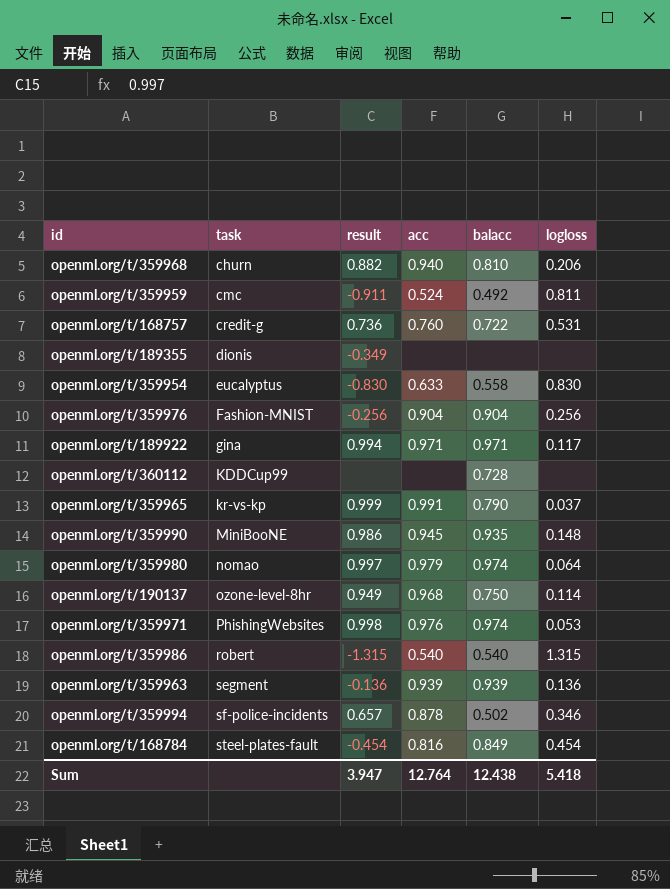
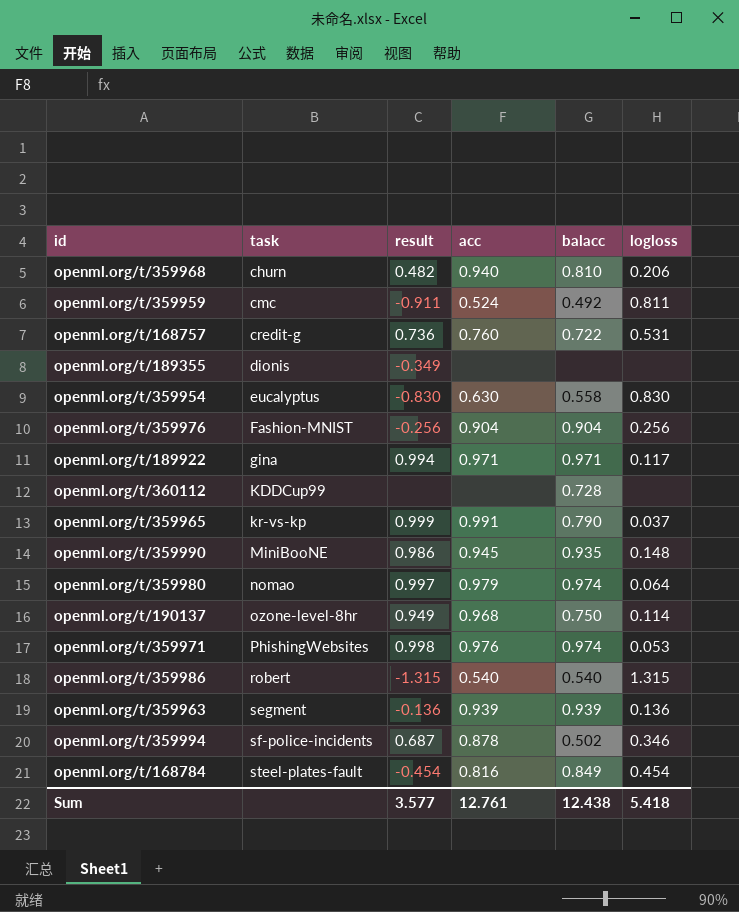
openml.org/t/359968 | result: 0.882 -> 0.482
openml.org/t/359954 | acc: 0.633 -> 0.630
openml.org/t/359994 | result: 0.657 -> 0.687
Sum | result: 3.947 -> 3.577
Sum | acc: 12.764 -> 12.761

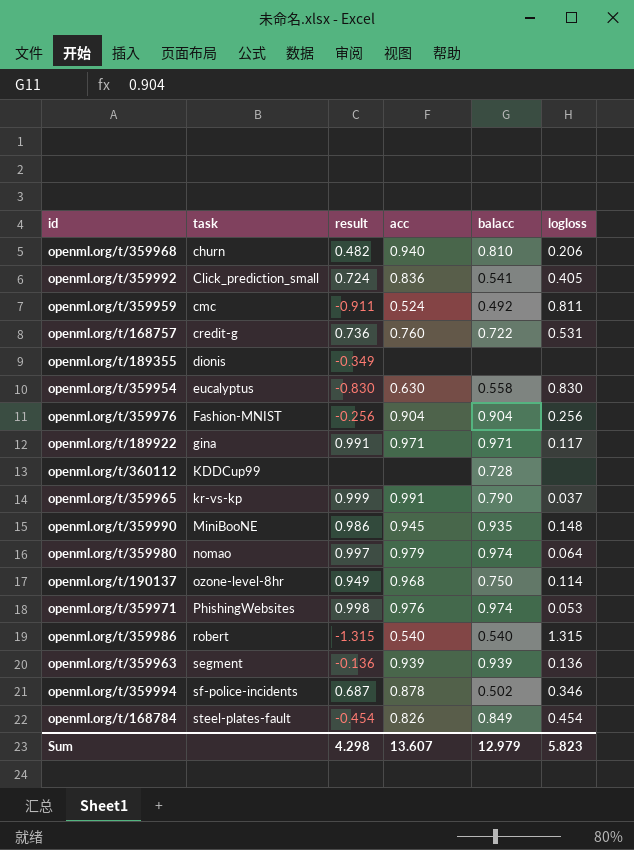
row openml.org/t/359992: none -> Click_prediction_small | 0.724 | 0.836 | 0.541 | 0.405
openml.org/t/189922 | result: 0.994 -> 0.991
openml.org/t/168784 | acc: 0.816 -> 0.826
Sum | result: 3.577 -> 4.298
Sum | acc: 12.761 -> 13.607
Sum | balacc: 12.438 -> 12.979
Sum | logloss: 5.418 -> 5.823

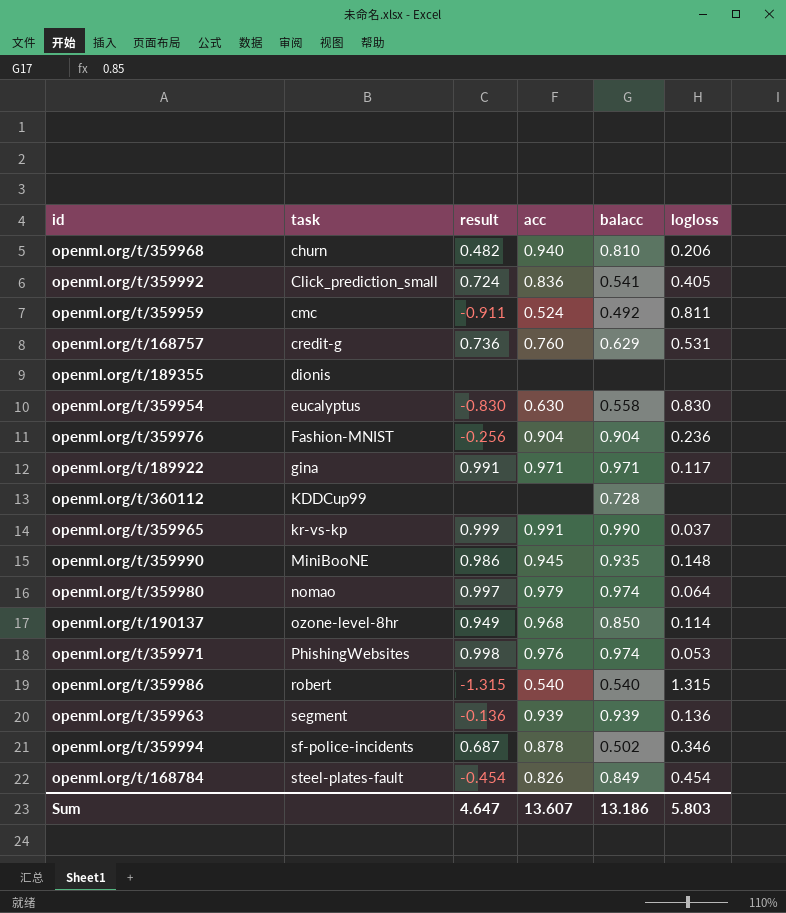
openml.org/t/168757 | balacc: 0.722 -> 0.629
openml.org/t/189355 | result: -0.349 -> none
openml.org/t/359976 | logloss: 0.256 -> 0.236
openml.org/t/359965 | balacc: 0.790 -> 0.990
openml.org/t/190137 | balacc: 0.750 -> 0.850
Sum | result: 4.298 -> 4.647
Sum | balacc: 12.979 -> 13.186
Sum | logloss: 5.823 -> 5.803

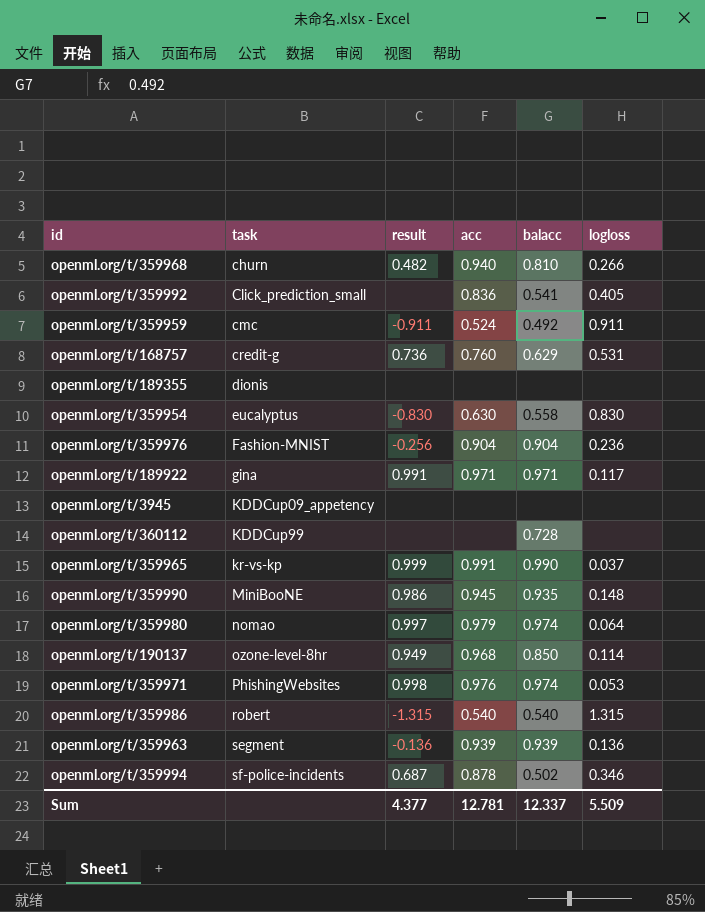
row openml.org/t/168784: steel-plates-fault | -0.454 | 0.826 | 0.849 | 0.454 -> none
openml.org/t/359968 | logloss: 0.206 -> 0.266
openml.org/t/359992 | result: 0.724 -> none
openml.org/t/359959 | logloss: 0.811 -> 0.911
row openml.org/t/3945: none -> KDDCup09_appetency | none | none | none | none
Sum | result: 4.647 -> 4.377
Sum | acc: 13.607 -> 12.781
Sum | balacc: 13.186 -> 12.337
Sum | logloss: 5.803 -> 5.509

